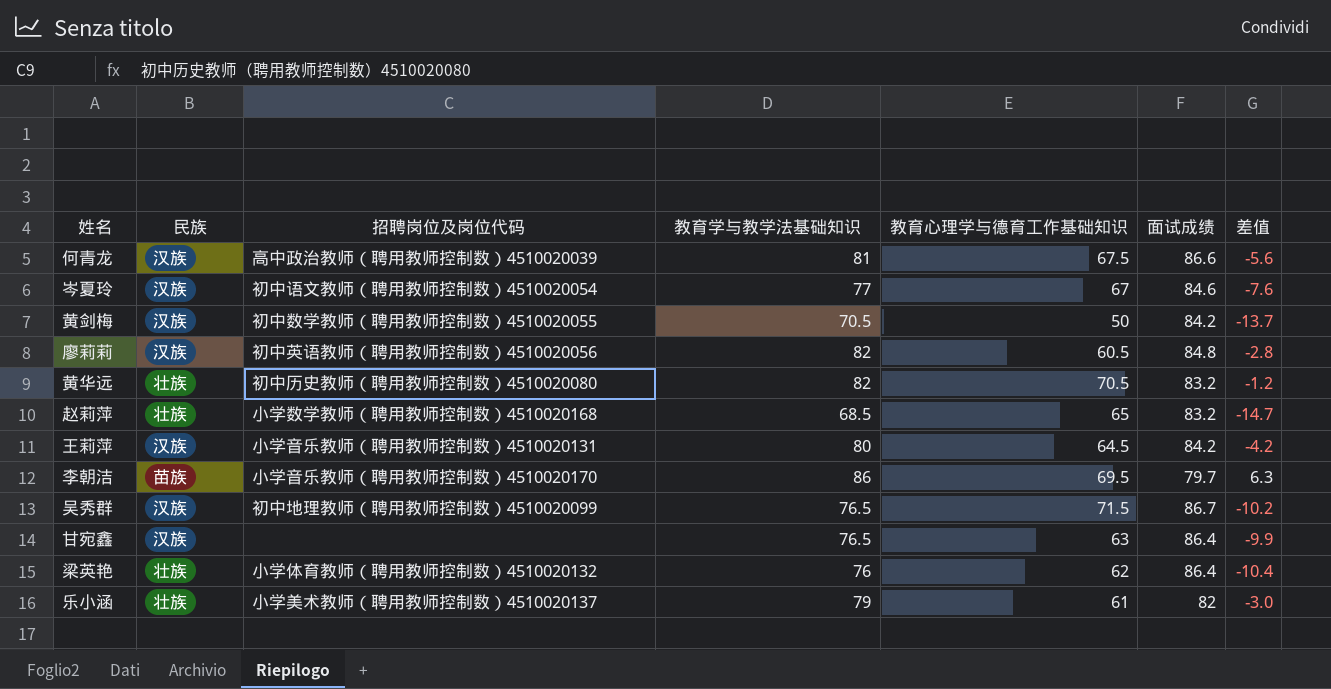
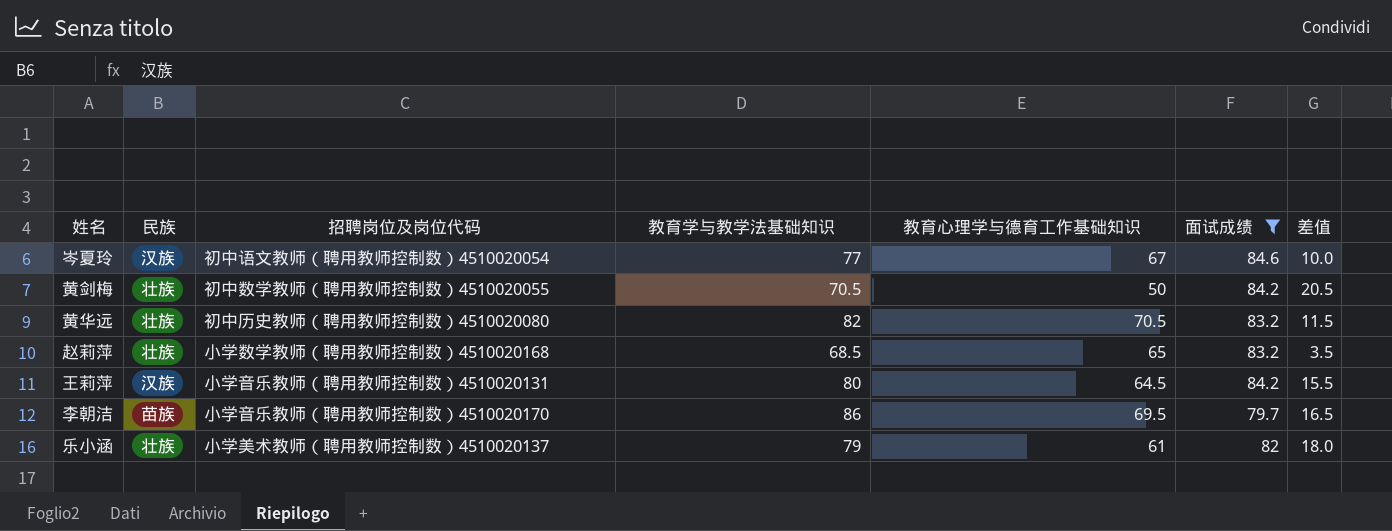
filter: none -> 面试成绩 <= 84.6
column 差值 | formula: [教育学与教学法基础知识] - [面试成绩] -> [教育学与教学法基础知识] - [教育心理学与德育工作基础知识]
黄剑梅 | 民族: 汉族 -> 壮族

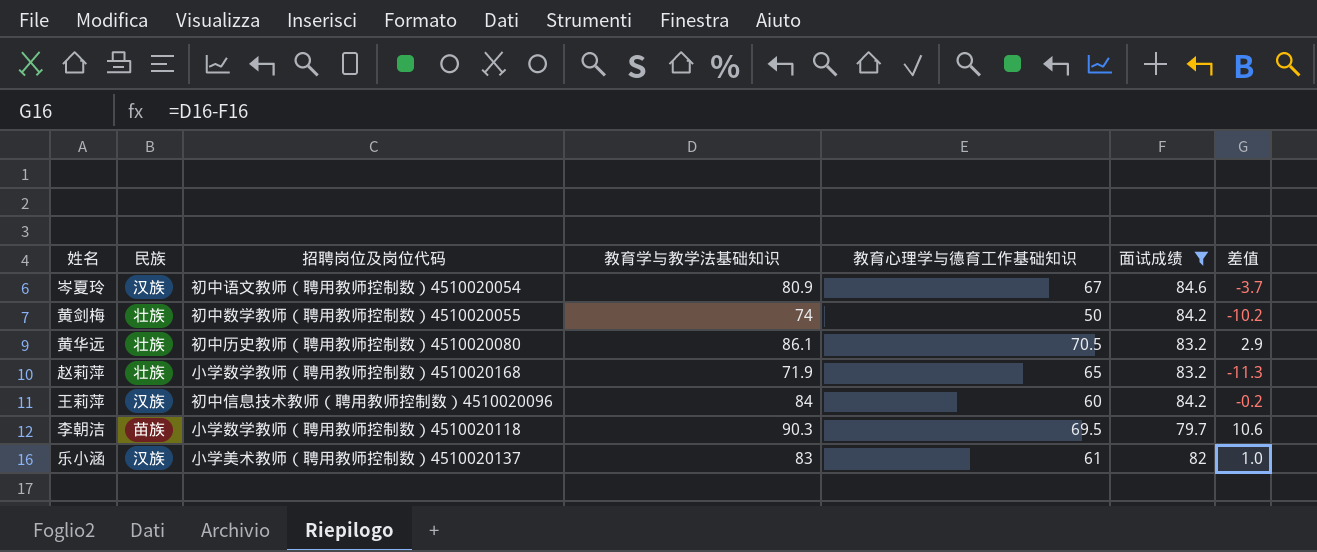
column 差值 | formula: [教育学与教学法基础知识] - [教育心理学与德育工作基础知识] -> [教育学与教学法基础知识] - [面试成绩]
岑夏玲 | 教育学与教学法基础知识: 77 -> 80.9
黄剑梅 | 教育学与教学法基础知识: 70.5 -> 74
黄华远 | 教育学与教学法基础知识: 82 -> 86.1
赵莉萍 | 教育学与教学法基础知识: 68.5 -> 71.9
王莉萍 | 招聘岗位及岗位代码: 小学音乐教师（聘用教师控制数）4510020131 -> 初中信息技术教师（聘用教师控制数）4510020096
王莉萍 | 教育学与教学法基础知识: 80 -> 84
王莉萍 | 教育心理学与德育工作基础知识: 64.5 -> 60
李朝洁 | 招聘岗位及岗位代码: 小学音乐教师（聘用教师控制数）4510020170 -> 小学数学教师（聘用教师控制数）4510020118
李朝洁 | 教育学与教学法基础知识: 86 -> 90.3
乐小涵 | 民族: 壮族 -> 汉族
乐小涵 | 教育学与教学法基础知识: 79 -> 83

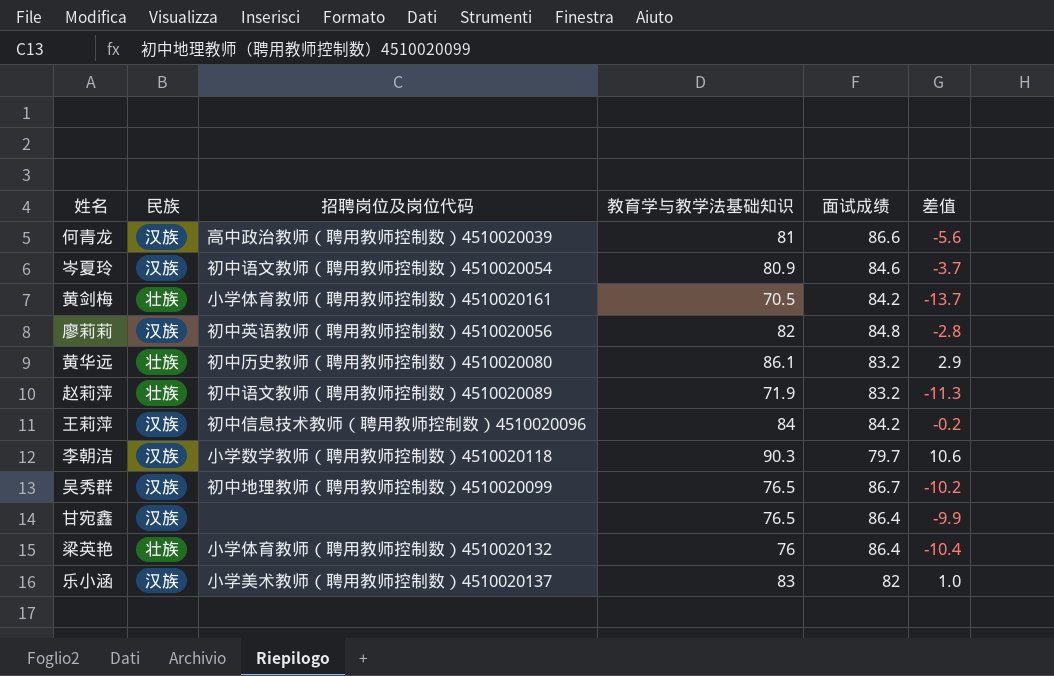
filter: 面试成绩 <= 84.6 -> none
column 教育心理学与德育工作基础知识 | position: 5 -> none
黄剑梅 | 招聘岗位及岗位代码: 初中数学教师（聘用教师控制数）4510020055 -> 小学体育教师（聘用教师控制数）4510020161
黄剑梅 | 教育学与教学法基础知识: 74 -> 70.5
黄剑梅 | 差值: -10.2 -> -13.7
赵莉萍 | 招聘岗位及岗位代码: 小学数学教师（聘用教师控制数）4510020168 -> 初中语文教师（聘用教师控制数）4510020089
李朝洁 | 民族: 苗族 -> 汉族

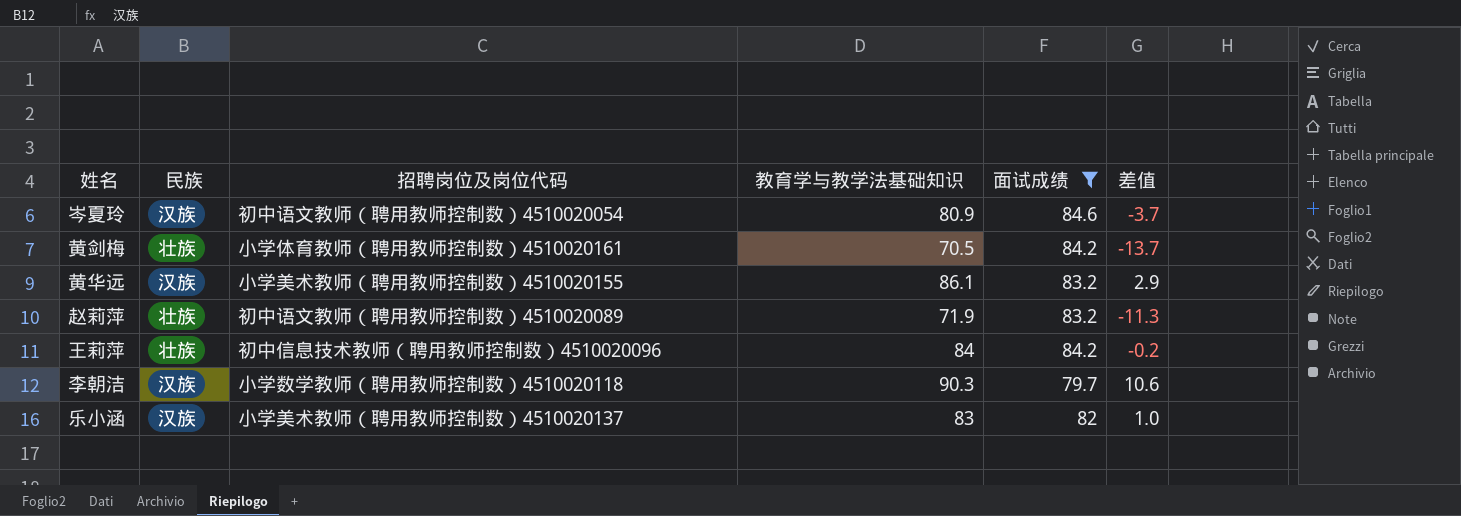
filter: none -> 面试成绩 <= 84.6
黄华远 | 民族: 壮族 -> 汉族
黄华远 | 招聘岗位及岗位代码: 初中历史教师（聘用教师控制数）4510020080 -> 小学美术教师（聘用教师控制数）4510020155
王莉萍 | 民族: 汉族 -> 壮族

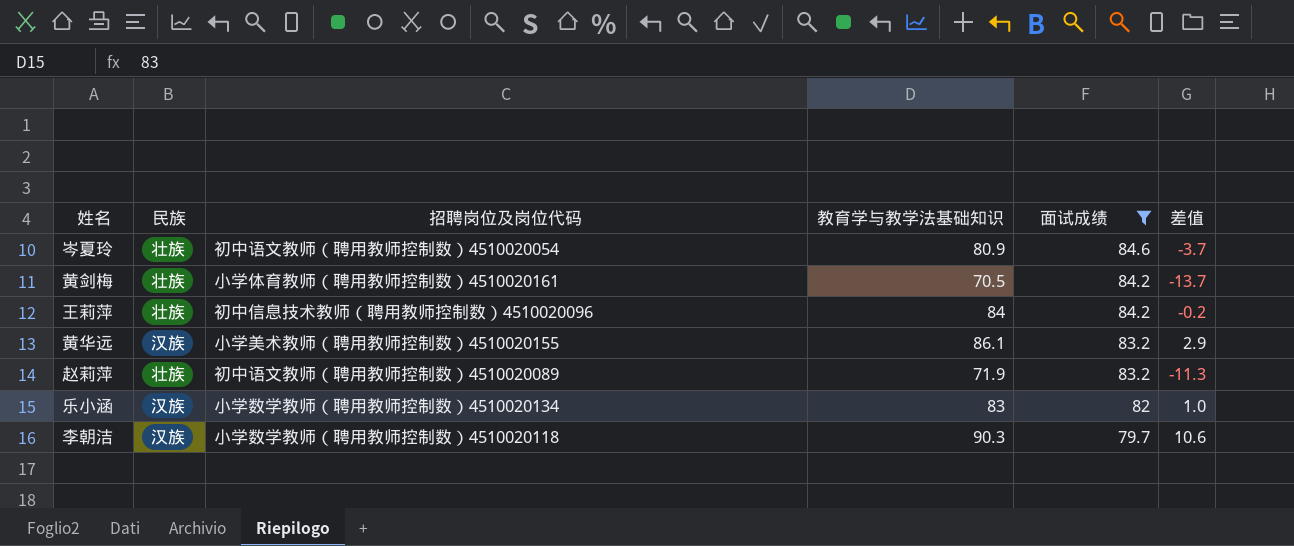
row order: none -> 面试成绩 descending
岑夏玲 | 民族: 汉族 -> 壮族
乐小涵 | 招聘岗位及岗位代码: 小学美术教师（聘用教师控制数）4510020137 -> 小学数学教师（聘用教师控制数）4510020134

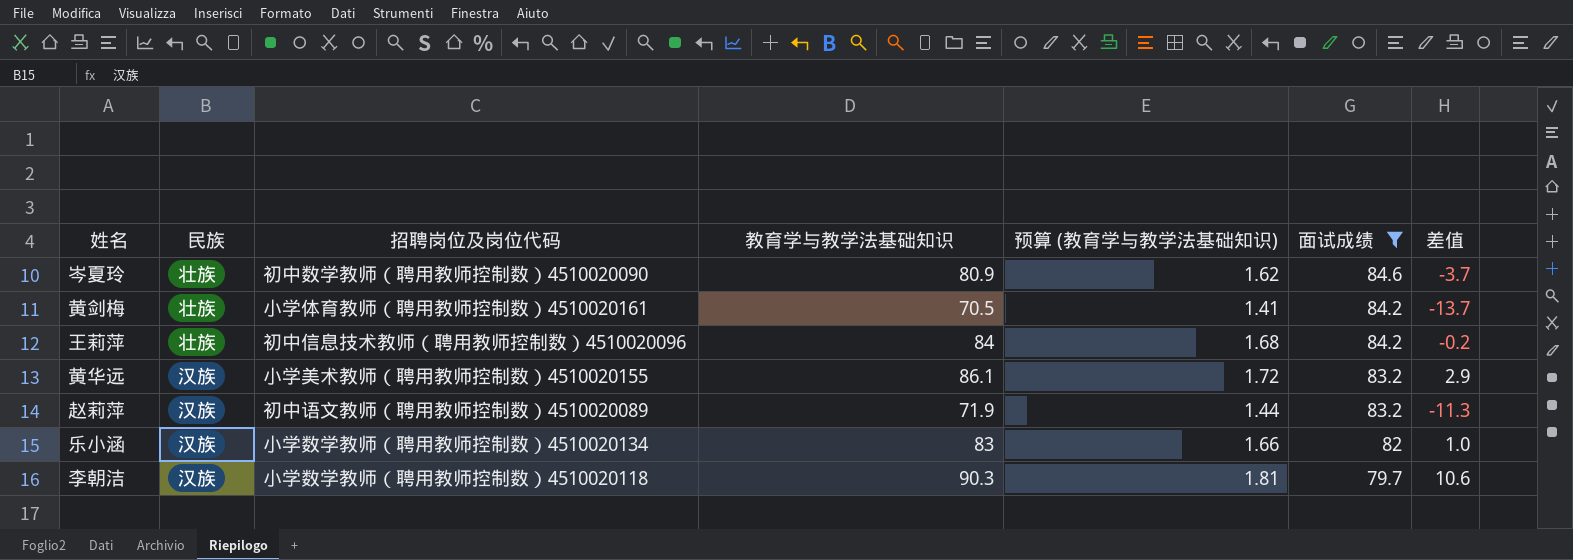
column 预算 (教育学与教学法基础知识) | formula: none -> [教育学与教学法基础知识] * 0.02
岑夏玲 | 招聘岗位及岗位代码: 初中语文教师（聘用教师控制数）4510020054 -> 初中数学教师（聘用教师控制数）4510020090
赵莉萍 | 民族: 壮族 -> 汉族

